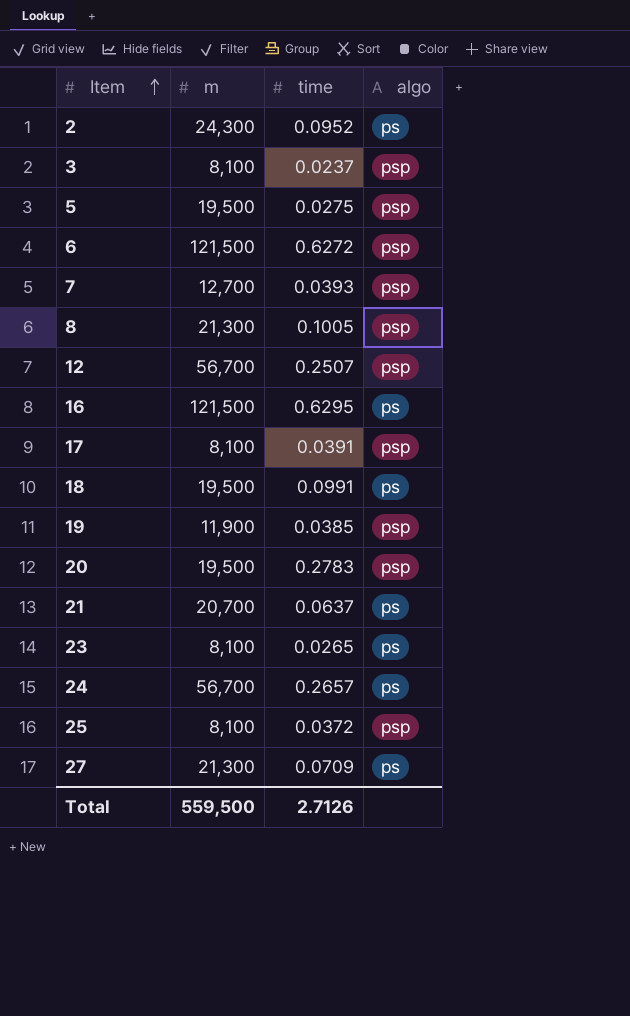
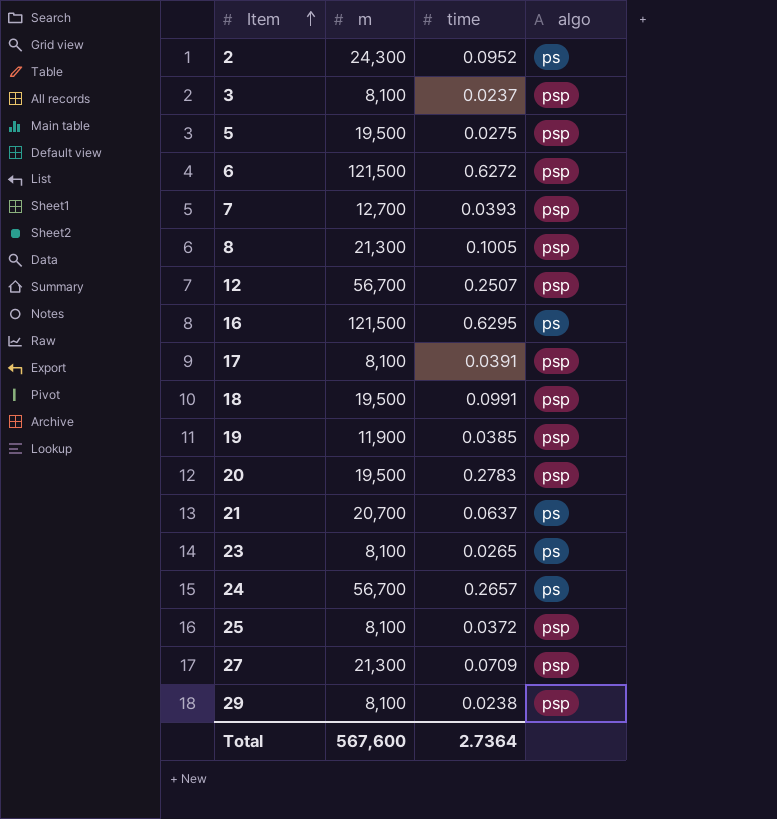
18 | algo: ps -> psp
27 | algo: ps -> psp
row 29: none -> 8,100 | 0.0238 | psp
Total | m: 559,500 -> 567,600
Total | time: 2.7126 -> 2.7364

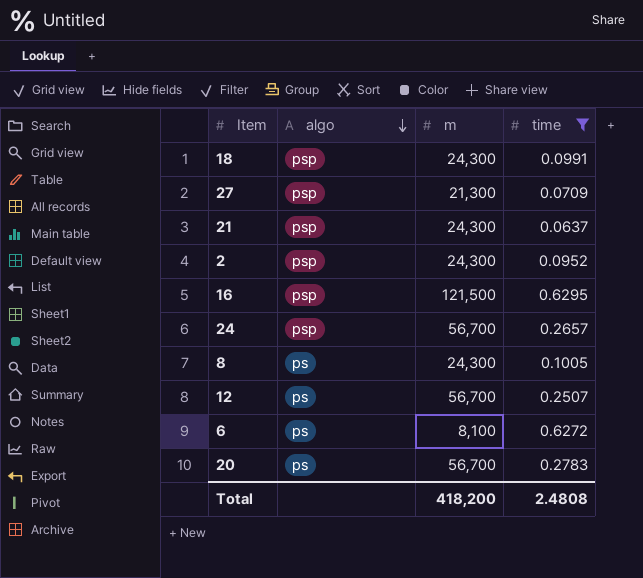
filter: none -> time >= 0.0637
row order: Item ascending -> algo descending
column algo | position: 4 -> 2
18 | m: 19,500 -> 24,300
21 | algo: ps -> psp
21 | m: 20,700 -> 24,300
2 | algo: ps -> psp
16 | algo: ps -> psp
24 | algo: ps -> psp
8 | algo: psp -> ps
8 | m: 21,300 -> 24,300
12 | algo: psp -> ps
6 | algo: psp -> ps
6 | m: 121,500 -> 8,100
20 | algo: psp -> ps
20 | m: 19,500 -> 56,700
Total | m: 567,600 -> 418,200
Total | time: 2.7364 -> 2.4808

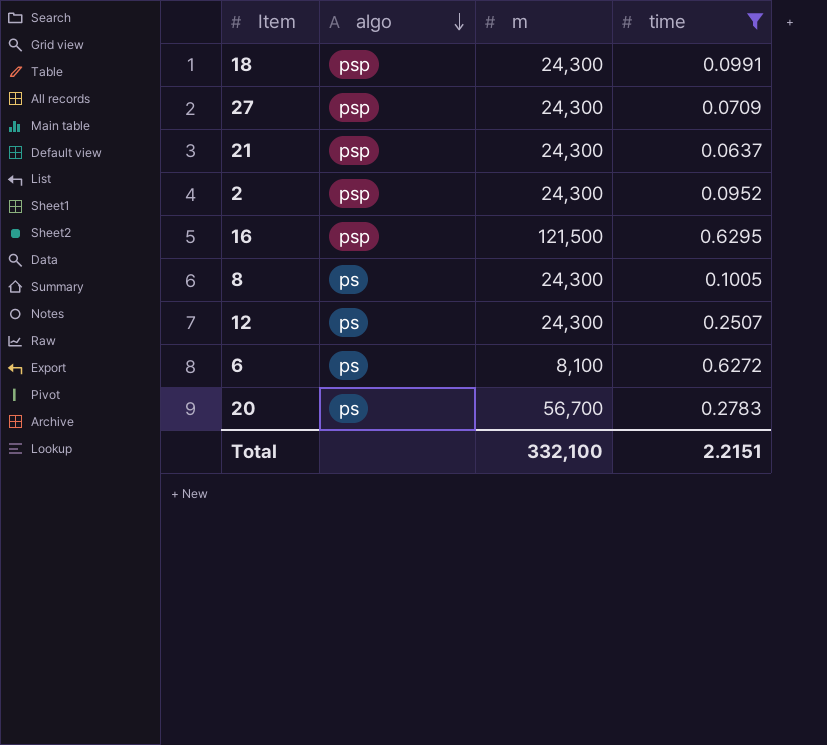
row 24: psp | 56,700 | 0.2657 -> none
27 | m: 21,300 -> 24,300
12 | m: 56,700 -> 24,300
Total | m: 418,200 -> 332,100
Total | time: 2.4808 -> 2.2151

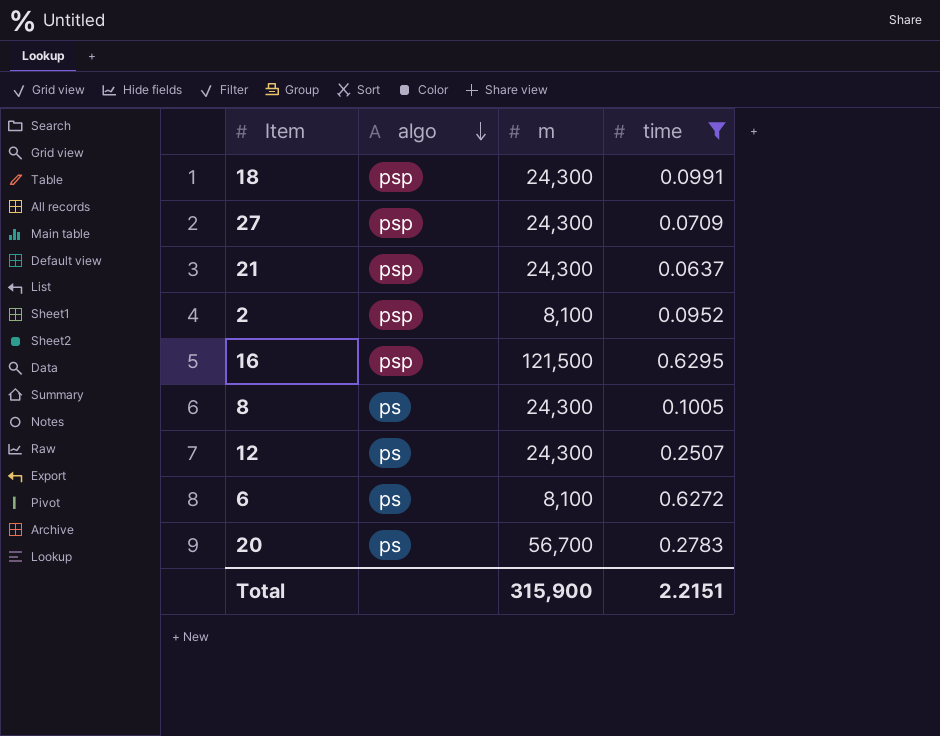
2 | m: 24,300 -> 8,100
Total | m: 332,100 -> 315,900

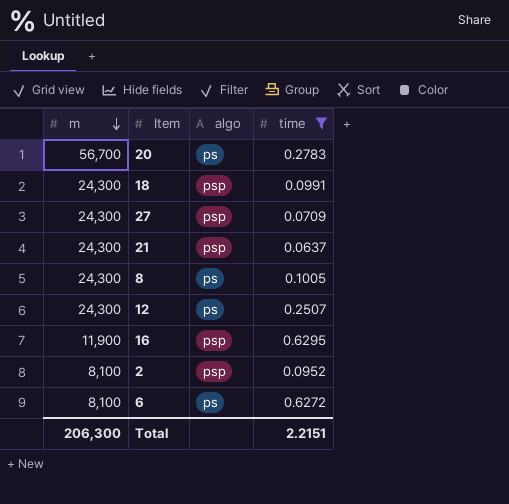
row order: algo descending -> m descending
column m | position: 3 -> 1
16 | m: 121,500 -> 11,900
Total | m: 315,900 -> 206,300

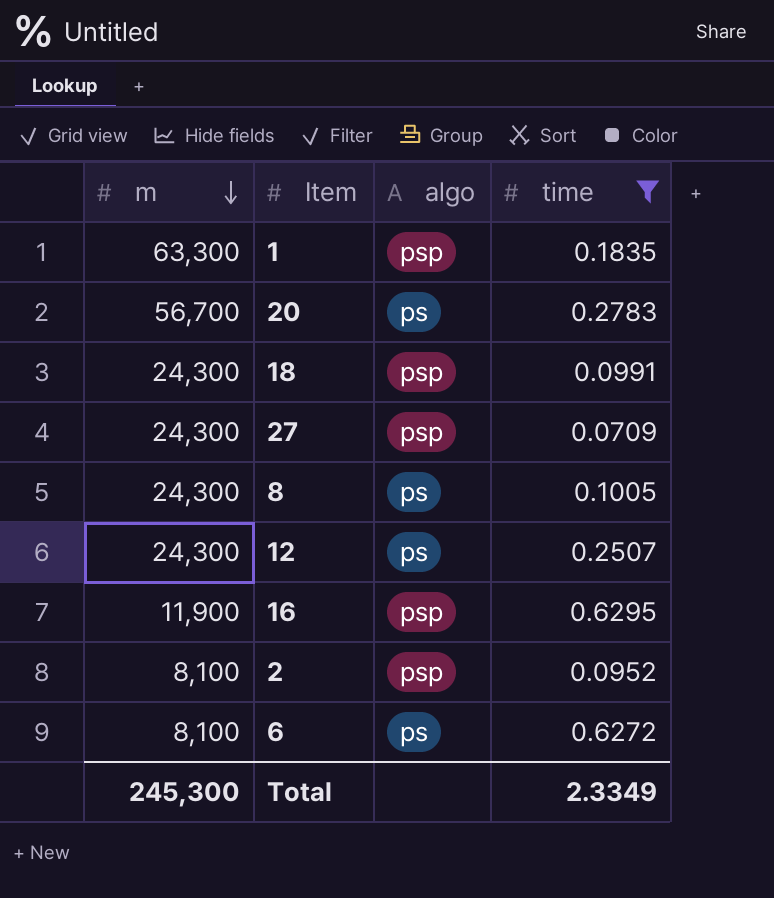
row 21: 24,300 | psp | 0.0637 -> none
row 1: none -> 63,300 | psp | 0.1835
Total | m: 206,300 -> 245,300
Total | time: 2.2151 -> 2.3349

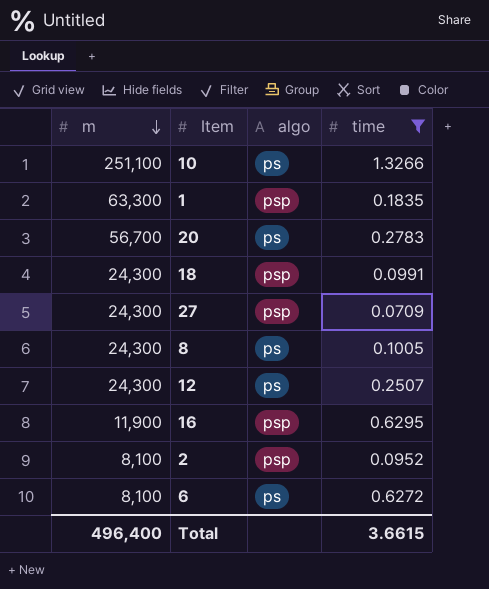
row 10: none -> 251,100 | ps | 1.3266
Total | m: 245,300 -> 496,400
Total | time: 2.3349 -> 3.6615

